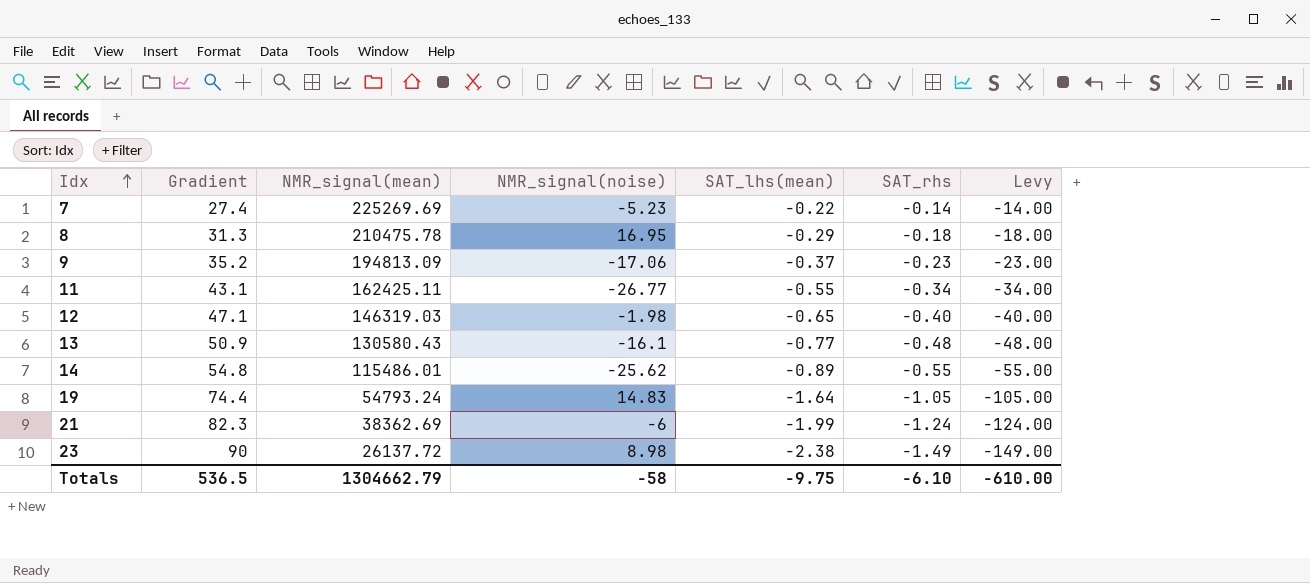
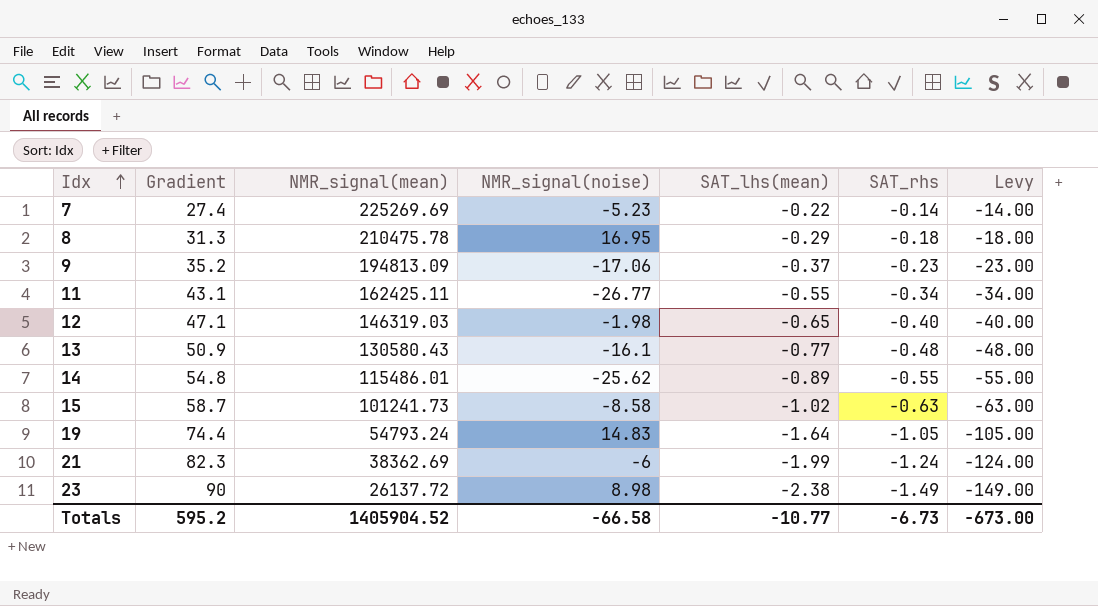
row 15: none -> 58.7 | 101241.73 | -8.58 | -1.02 | -0.63 | -63.00
Totals | Gradient: 536.5 -> 595.2
Totals | NMR_signal(mean): 1304662.79 -> 1405904.52
Totals | NMR_signal(noise): -58 -> -66.58
Totals | SAT_lhs(mean): -9.75 -> -10.77
Totals | SAT_rhs: -6.10 -> -6.73
Totals | Levy: -610.00 -> -673.00

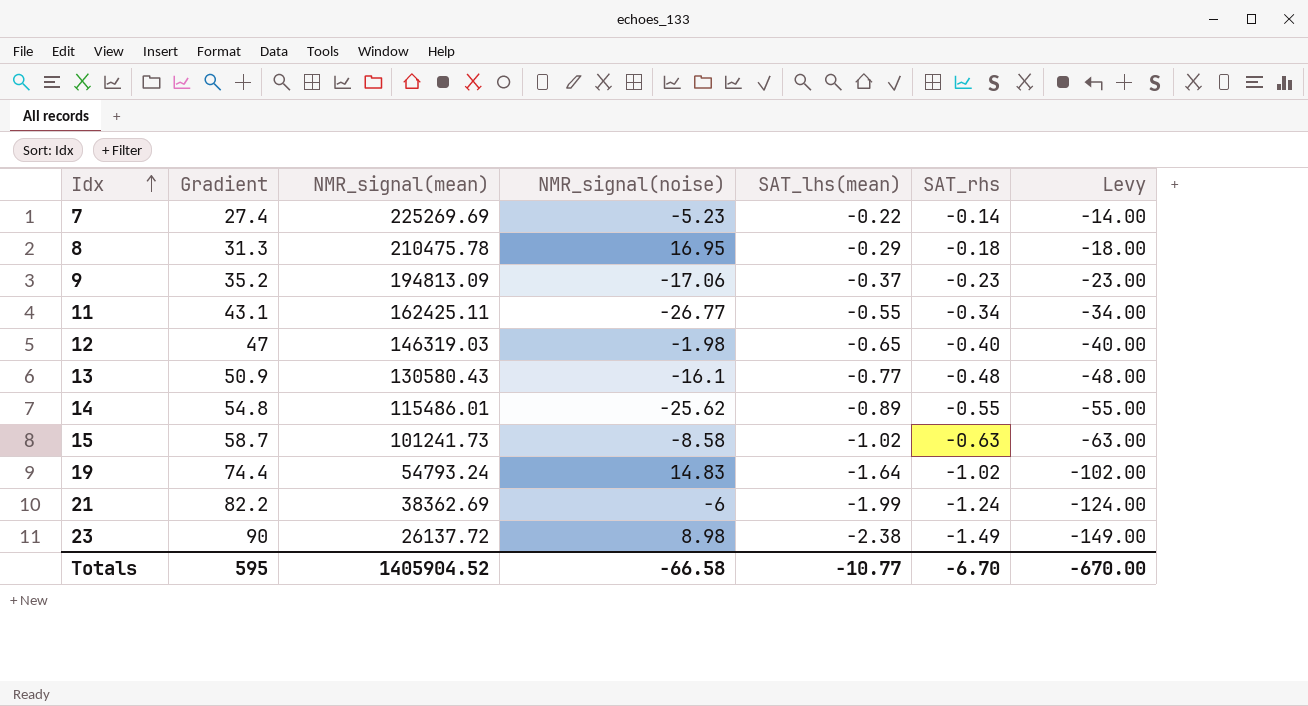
12 | Gradient: 47.1 -> 47
19 | SAT_rhs: -1.05 -> -1.02
19 | Levy: -105.00 -> -102.00
21 | Gradient: 82.3 -> 82.2
Totals | Gradient: 595.2 -> 595
Totals | SAT_rhs: -6.73 -> -6.70
Totals | Levy: -673.00 -> -670.00

